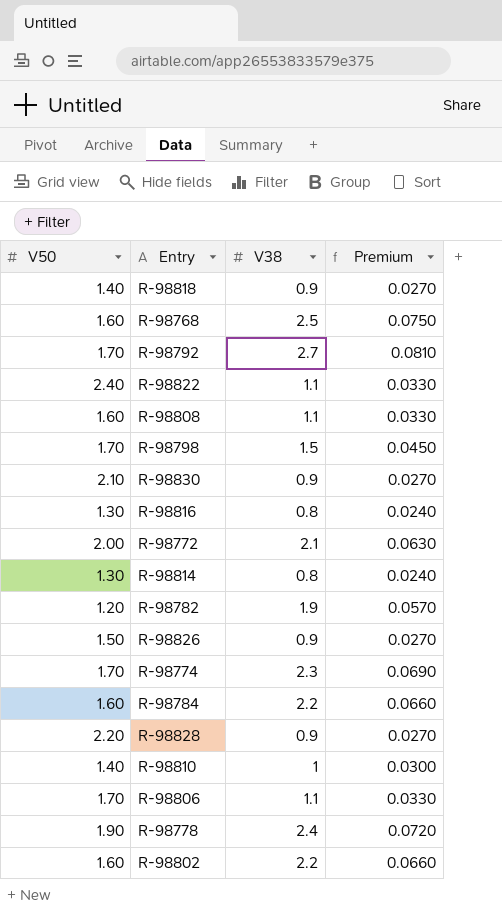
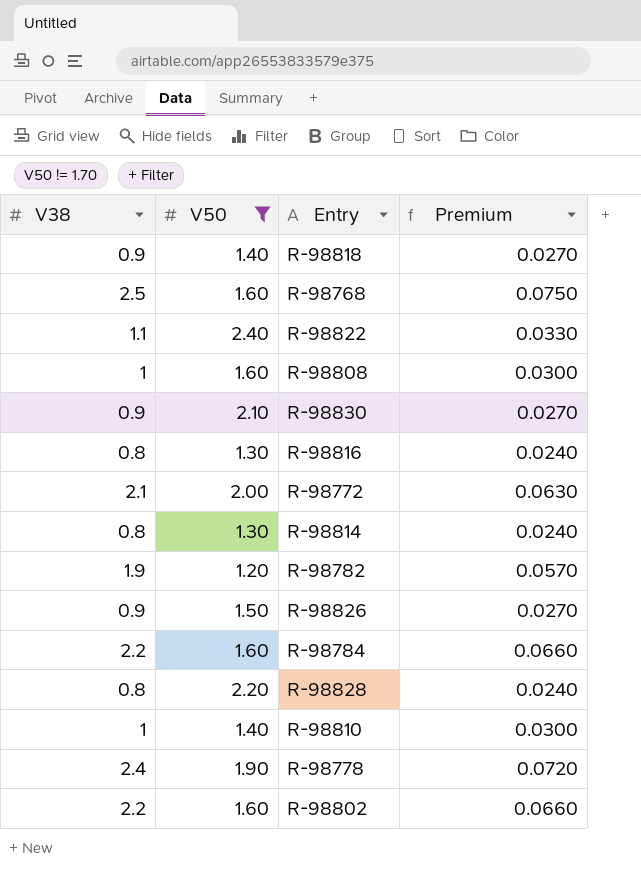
filter: none -> V50 != 1.70
column V38 | position: 3 -> 1
R-98808 | V38: 1.1 -> 1
R-98808 | Premium: 0.0330 -> 0.0300
R-98828 | V38: 0.9 -> 0.8
R-98828 | Premium: 0.0270 -> 0.0240

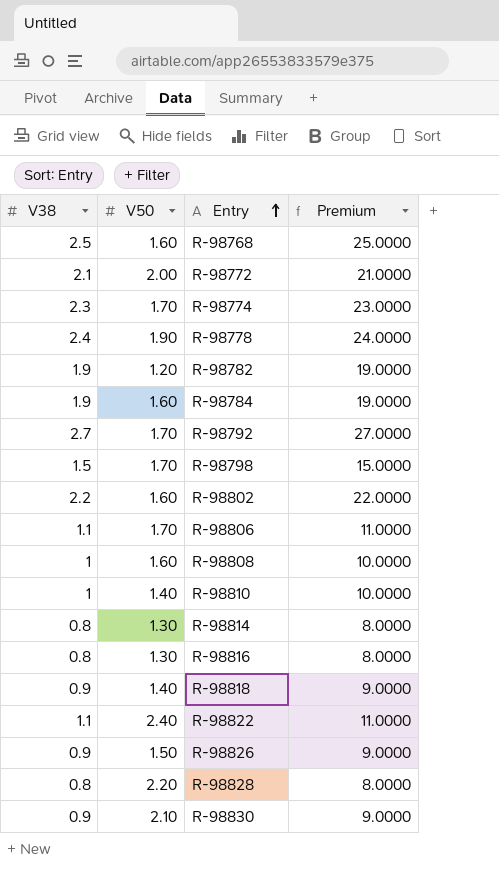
filter: V50 != 1.70 -> none
row order: none -> Entry ascending
column Premium | formula: [V38] * 0.03 -> [V38] * 10
R-98784 | V38: 2.2 -> 1.9

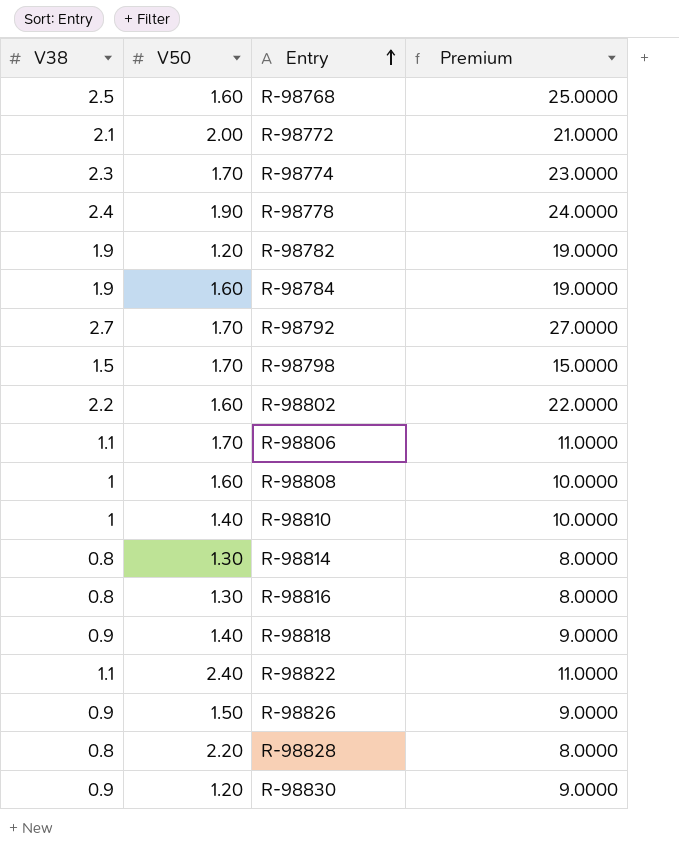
R-98830 | V50: 2.10 -> 1.20

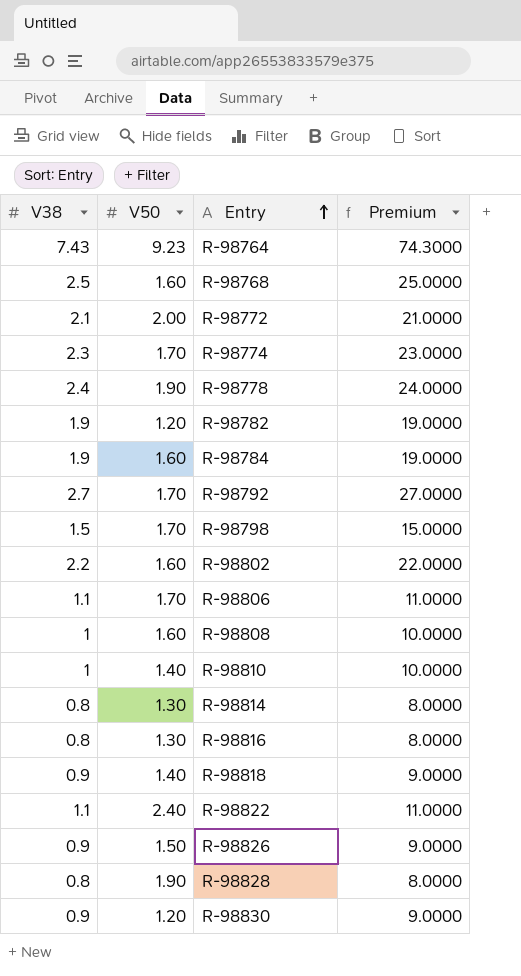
row R-98764: none -> 7.43 | 9.23 | 74.3000
R-98828 | V50: 2.20 -> 1.90

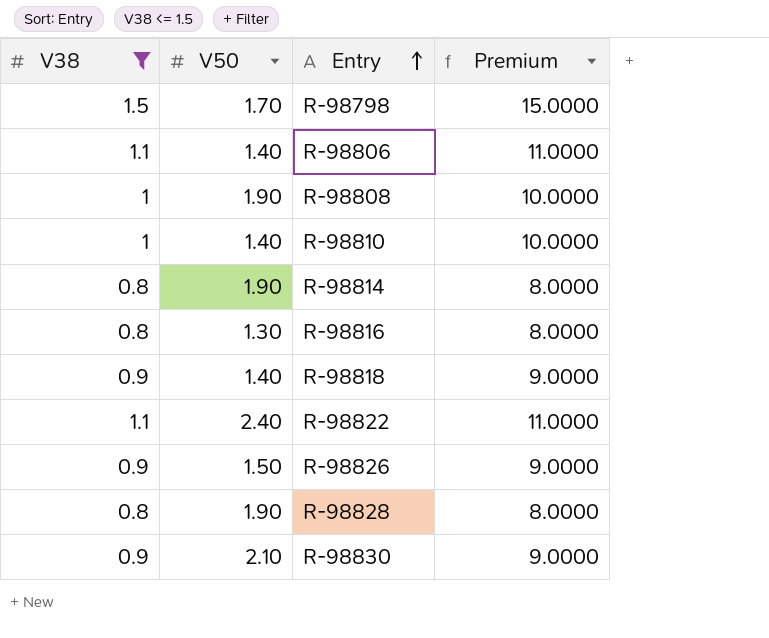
filter: none -> V38 <= 1.5
R-98806 | V50: 1.70 -> 1.40
R-98808 | V50: 1.60 -> 1.90
R-98814 | V50: 1.30 -> 1.90
R-98830 | V50: 1.20 -> 2.10

